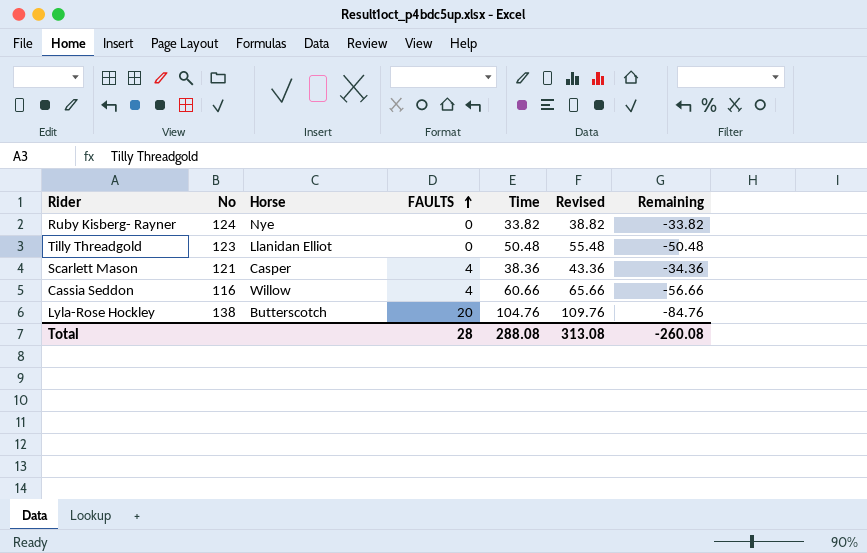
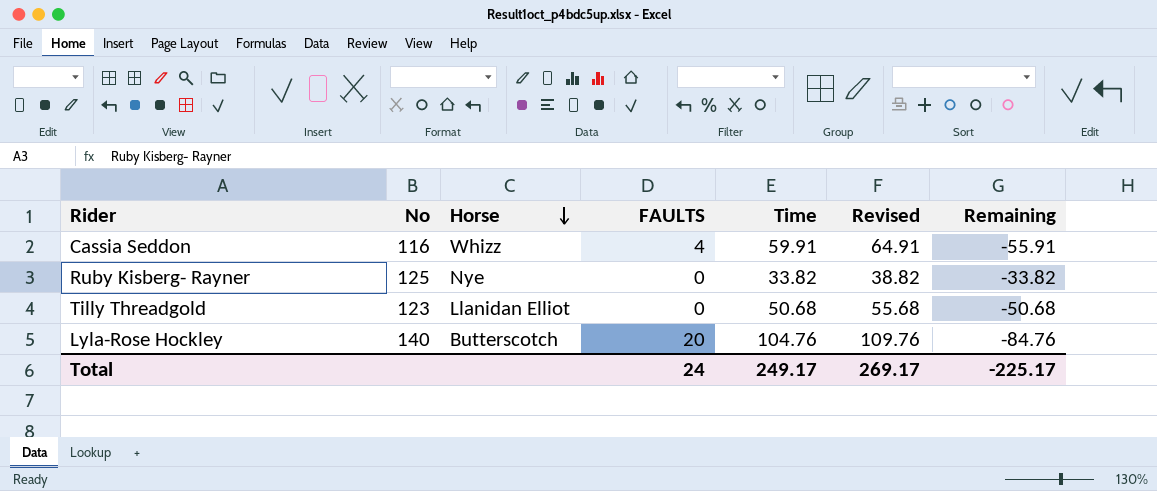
row order: FAULTS ascending -> Horse descending
row Scarlett Mason: 121 | Casper | 4 | 38.36 | 43.36 | -34.36 -> none
Cassia Seddon | Horse: Willow -> Whizz
Cassia Seddon | Time: 60.66 -> 59.91
Cassia Seddon | Revised: 65.66 -> 64.91
Cassia Seddon | Remaining: -56.66 -> -55.91
Ruby Kisberg- Rayner | No: 124 -> 125
Tilly Threadgold | Time: 50.48 -> 50.68
Tilly Threadgold | Revised: 55.48 -> 55.68
Tilly Threadgold | Remaining: -50.48 -> -50.68
Lyla-Rose Hockley | No: 138 -> 140
Total | FAULTS: 28 -> 24
Total | Time: 288.08 -> 249.17
Total | Revised: 313.08 -> 269.17
Total | Remaining: -260.08 -> -225.17

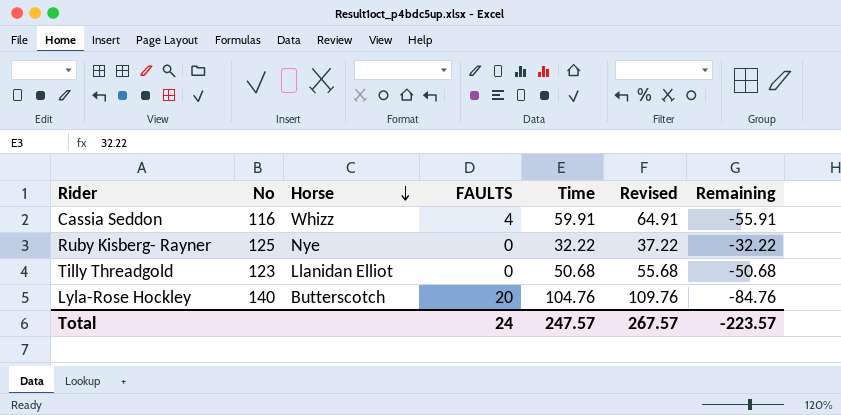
Ruby Kisberg- Rayner | Time: 33.82 -> 32.22
Ruby Kisberg- Rayner | Revised: 38.82 -> 37.22
Ruby Kisberg- Rayner | Remaining: -33.82 -> -32.22
Total | Time: 249.17 -> 247.57
Total | Revised: 269.17 -> 267.57
Total | Remaining: -225.17 -> -223.57

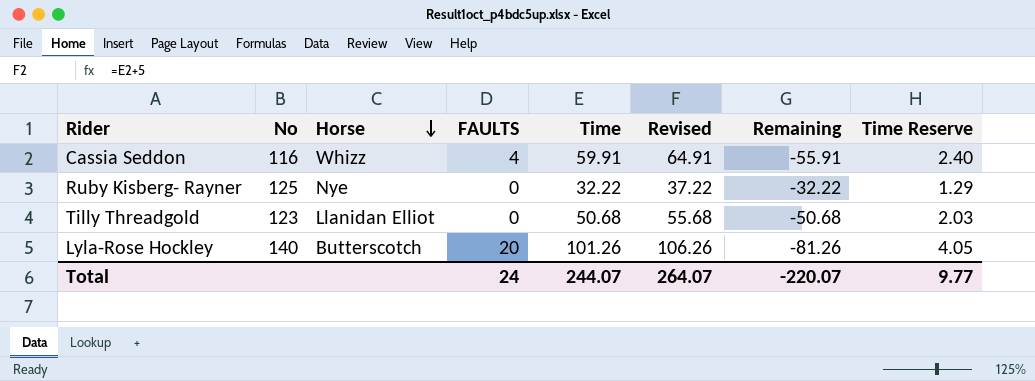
column Time Reserve | formula: none -> [Time] * 0.04
Lyla-Rose Hockley | Time: 104.76 -> 101.26
Lyla-Rose Hockley | Revised: 109.76 -> 106.26
Lyla-Rose Hockley | Remaining: -84.76 -> -81.26
Total | Time: 247.57 -> 244.07
Total | Revised: 267.57 -> 264.07
Total | Remaining: -223.57 -> -220.07

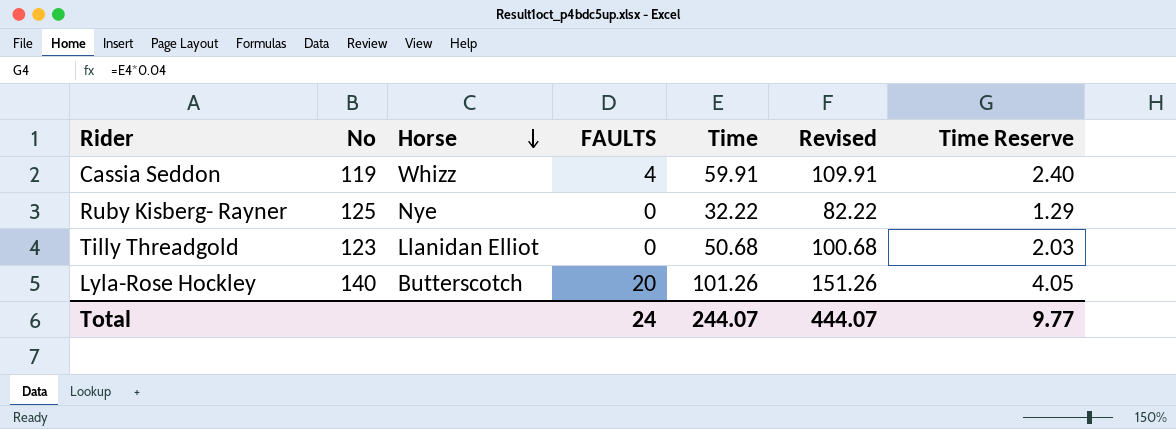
column Remaining | formula: [FAULTS] - [Time] -> none
column Revised | formula: [Time] + 5 -> [Time] + 50
Cassia Seddon | No: 116 -> 119
Total | Revised: 264.07 -> 444.07

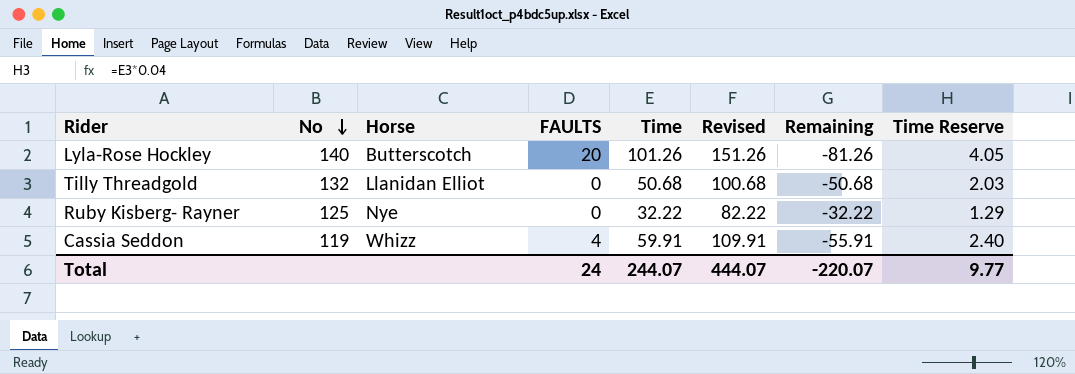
row order: Horse descending -> No descending
column Remaining | formula: none -> [FAULTS] - [Time]
Tilly Threadgold | No: 123 -> 132

